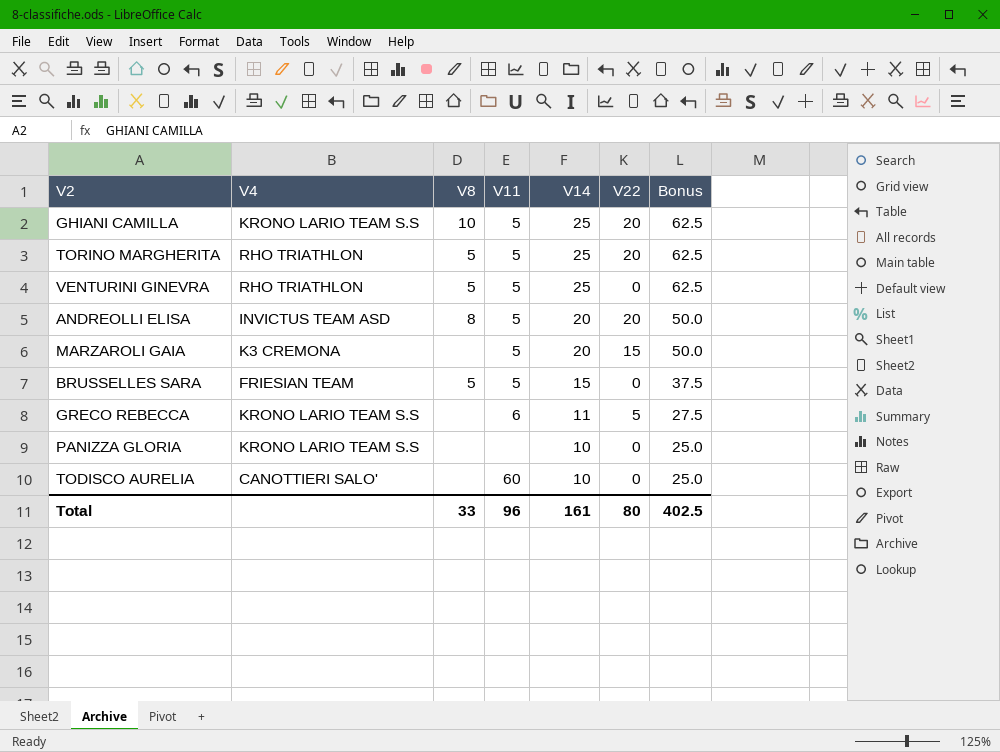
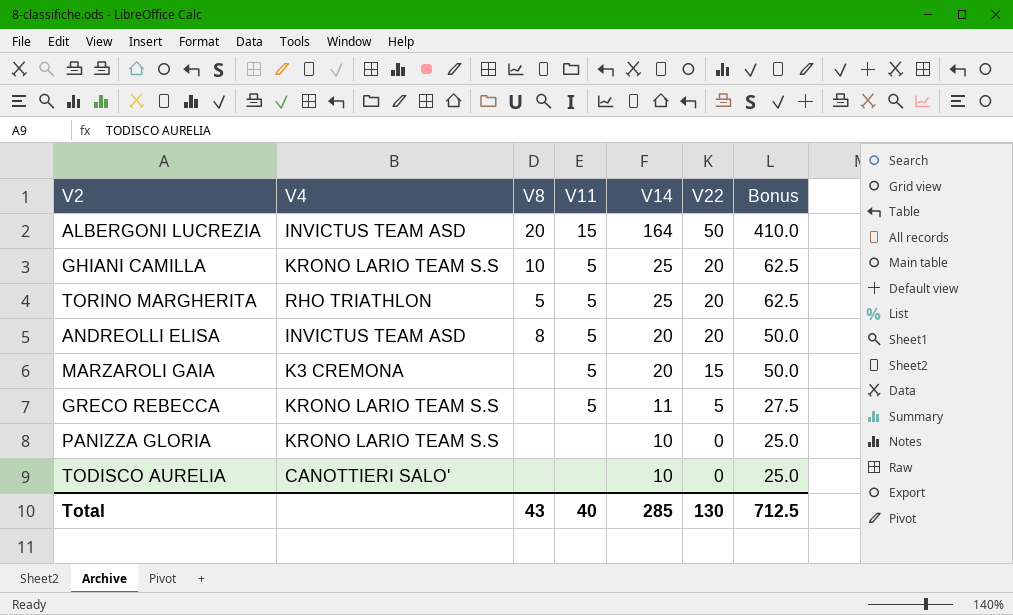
row VENTURINI GINEVRA: RHO TRIATHLON | 5 | 5 | 25 | 0 | 62.5 -> none
row BRUSSELLES SARA: FRIESIAN TEAM | 5 | 5 | 15 | 0 | 37.5 -> none
row ALBERGONI LUCREZIA: none -> INVICTUS TEAM ASD | 20 | 15 | 164 | 50 | 410.0
GRECO REBECCA | V11: 6 -> 5
TODISCO AURELIA | V11: 60 -> none
Total | V8: 33 -> 43
Total | V11: 96 -> 40
Total | V14: 161 -> 285
Total | V22: 80 -> 130
Total | Bonus: 402.5 -> 712.5

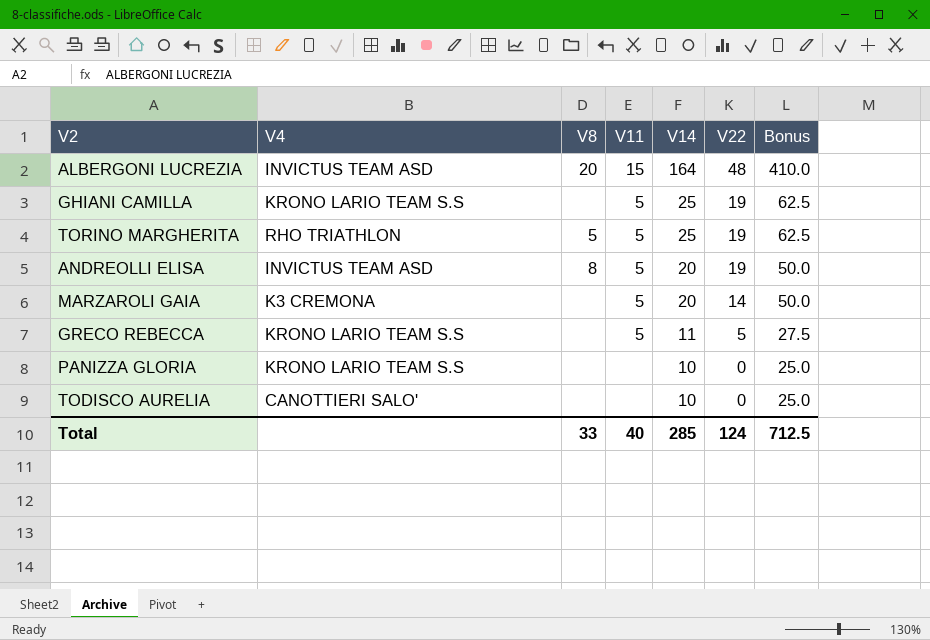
ALBERGONI LUCREZIA | V22: 50 -> 48
GHIANI CAMILLA | V8: 10 -> none
GHIANI CAMILLA | V22: 20 -> 19
TORINO MARGHERITA | V22: 20 -> 19
ANDREOLLI ELISA | V22: 20 -> 19
MARZAROLI GAIA | V22: 15 -> 14
Total | V8: 43 -> 33
Total | V22: 130 -> 124

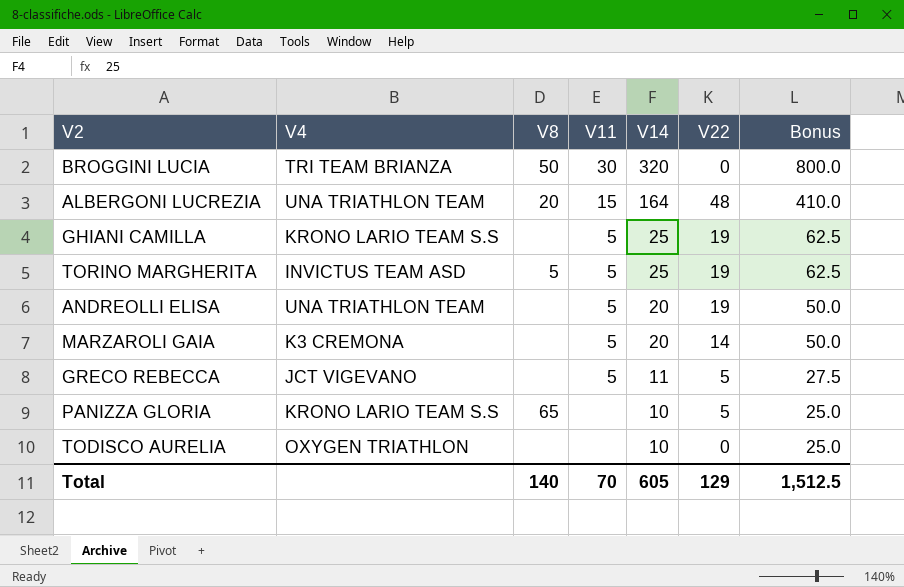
row BROGGINI LUCIA: none -> TRI TEAM BRIANZA | 50 | 30 | 320 | 0 | 800.0
ALBERGONI LUCREZIA | V4: INVICTUS TEAM ASD -> UNA TRIATHLON TEAM
TORINO MARGHERITA | V4: RHO TRIATHLON -> INVICTUS TEAM ASD
ANDREOLLI ELISA | V4: INVICTUS TEAM ASD -> UNA TRIATHLON TEAM
ANDREOLLI ELISA | V8: 8 -> none
GRECO REBECCA | V4: KRONO LARIO TEAM S.S -> JCT VIGEVANO
PANIZZA GLORIA | V8: none -> 65
PANIZZA GLORIA | V22: 0 -> 5
TODISCO AURELIA | V4: CANOTTIERI SALO' -> OXYGEN TRIATHLON
Total | V8: 33 -> 140
Total | V11: 40 -> 70
Total | V14: 285 -> 605
Total | V22: 124 -> 129
Total | Bonus: 712.5 -> 1,512.5

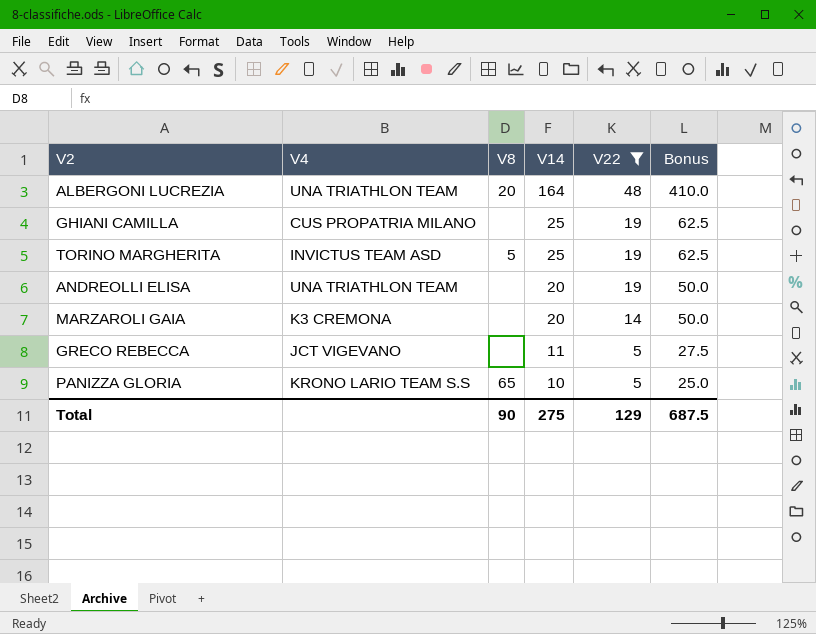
filter: none -> V22 != 0
column V11 | position: 4 -> none
GHIANI CAMILLA | V4: KRONO LARIO TEAM S.S -> CUS PROPATRIA MILANO
Total | V8: 140 -> 90
Total | V14: 605 -> 275
Total | Bonus: 1,512.5 -> 687.5

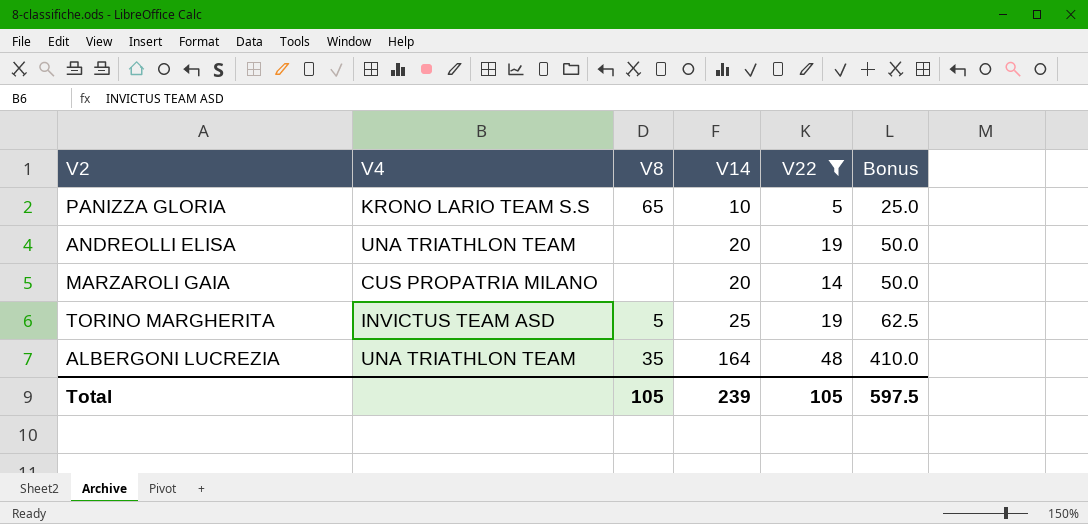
row order: V14 descending -> V14 ascending
row GHIANI CAMILLA: CUS PROPATRIA MILANO | none | 25 | 19 | 62.5 -> none
row GRECO REBECCA: JCT VIGEVANO | none | 11 | 5 | 27.5 -> none
MARZAROLI GAIA | V4: K3 CREMONA -> CUS PROPATRIA MILANO
ALBERGONI LUCREZIA | V8: 20 -> 35
Total | V8: 90 -> 105
Total | V14: 275 -> 239
Total | V22: 129 -> 105
Total | Bonus: 687.5 -> 597.5

